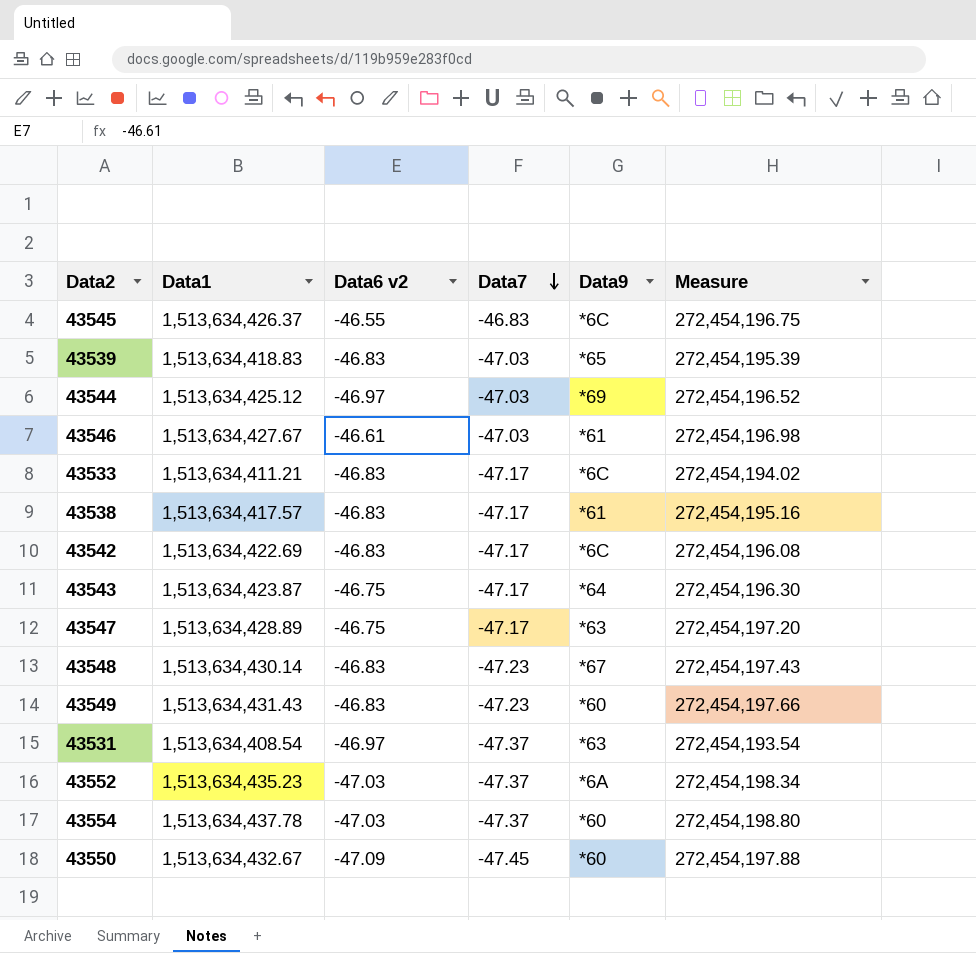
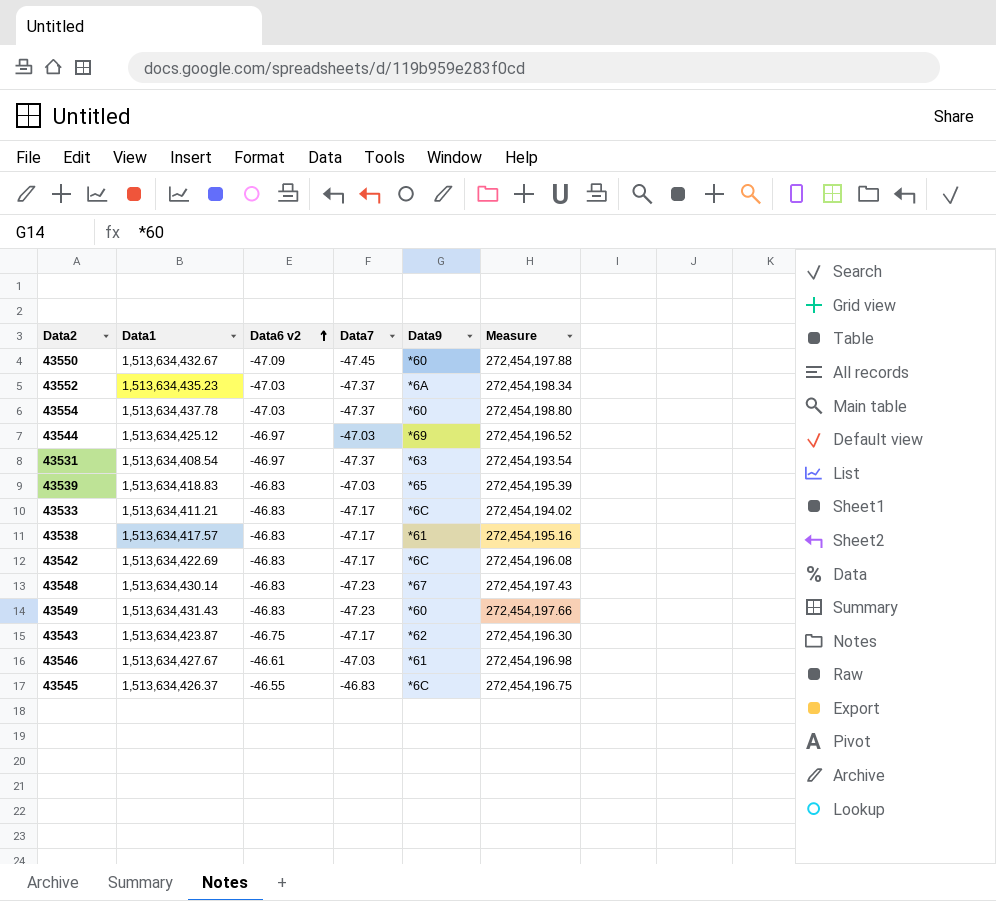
row order: Data7 descending -> Data6 v2 ascending
row 43547: 1,513,634,428.89 | -46.75 | -47.17 | *63 | 272,454,197.20 -> none
43543 | Data9: *64 -> *62

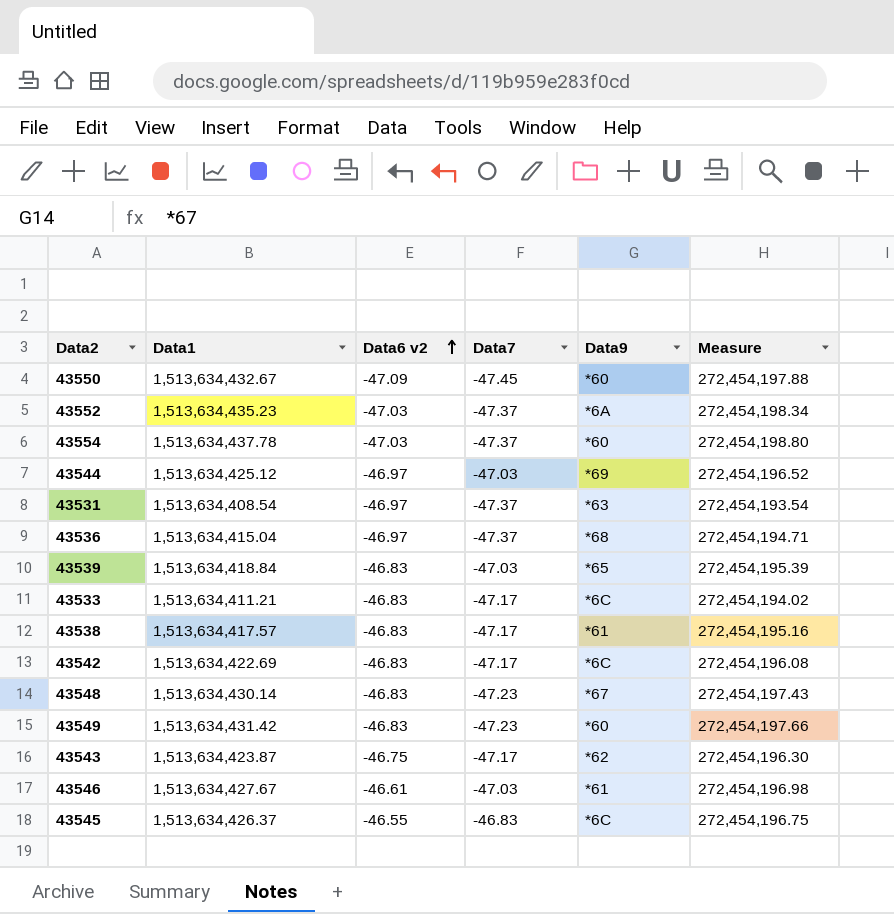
row 43536: none -> 1,513,634,415.04 | -46.97 | -47.37 | *68 | 272,454,194.71
43539 | Data1: 1,513,634,418.83 -> 1,513,634,418.84
43549 | Data1: 1,513,634,431.43 -> 1,513,634,431.42

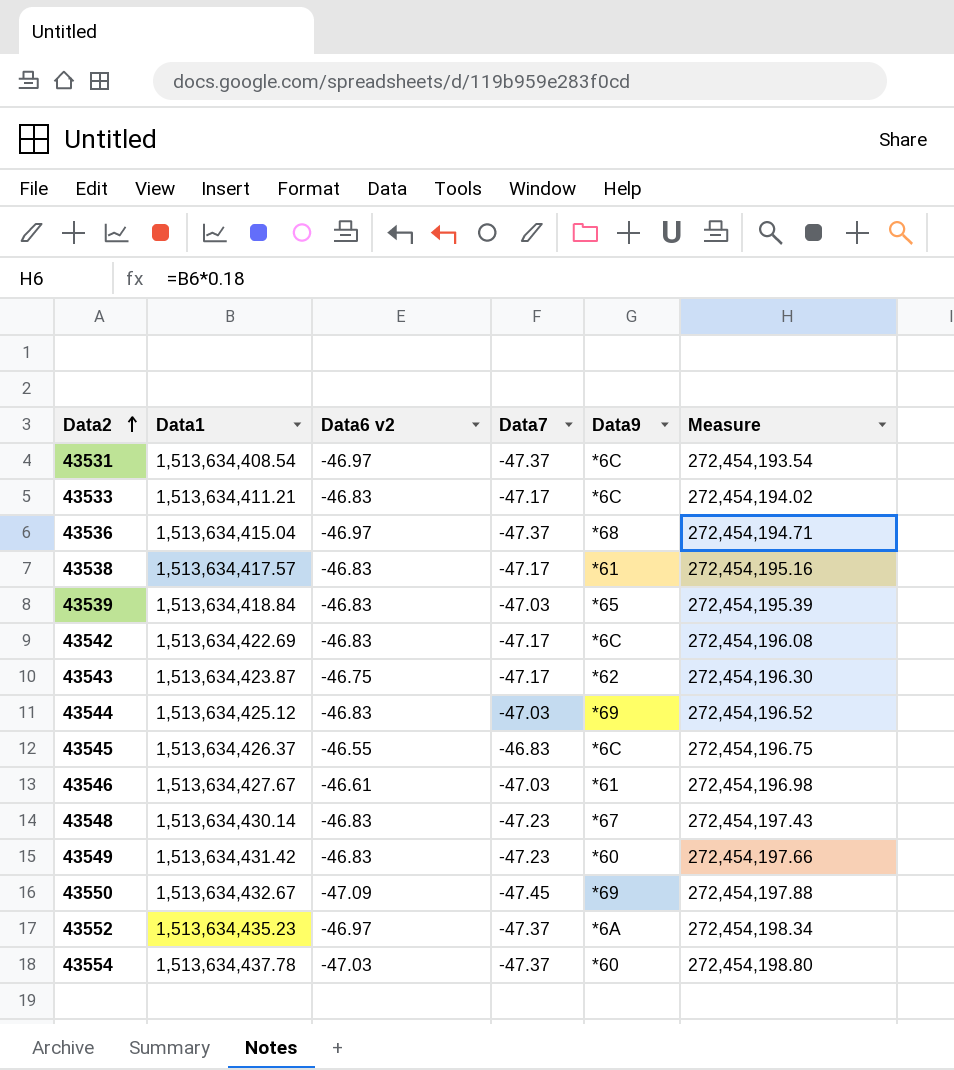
row order: Data6 v2 ascending -> Data2 ascending
43531 | Data9: *63 -> *6C
43544 | Data6 v2: -46.97 -> -46.83
43550 | Data9: *60 -> *69
43552 | Data6 v2: -47.03 -> -46.97

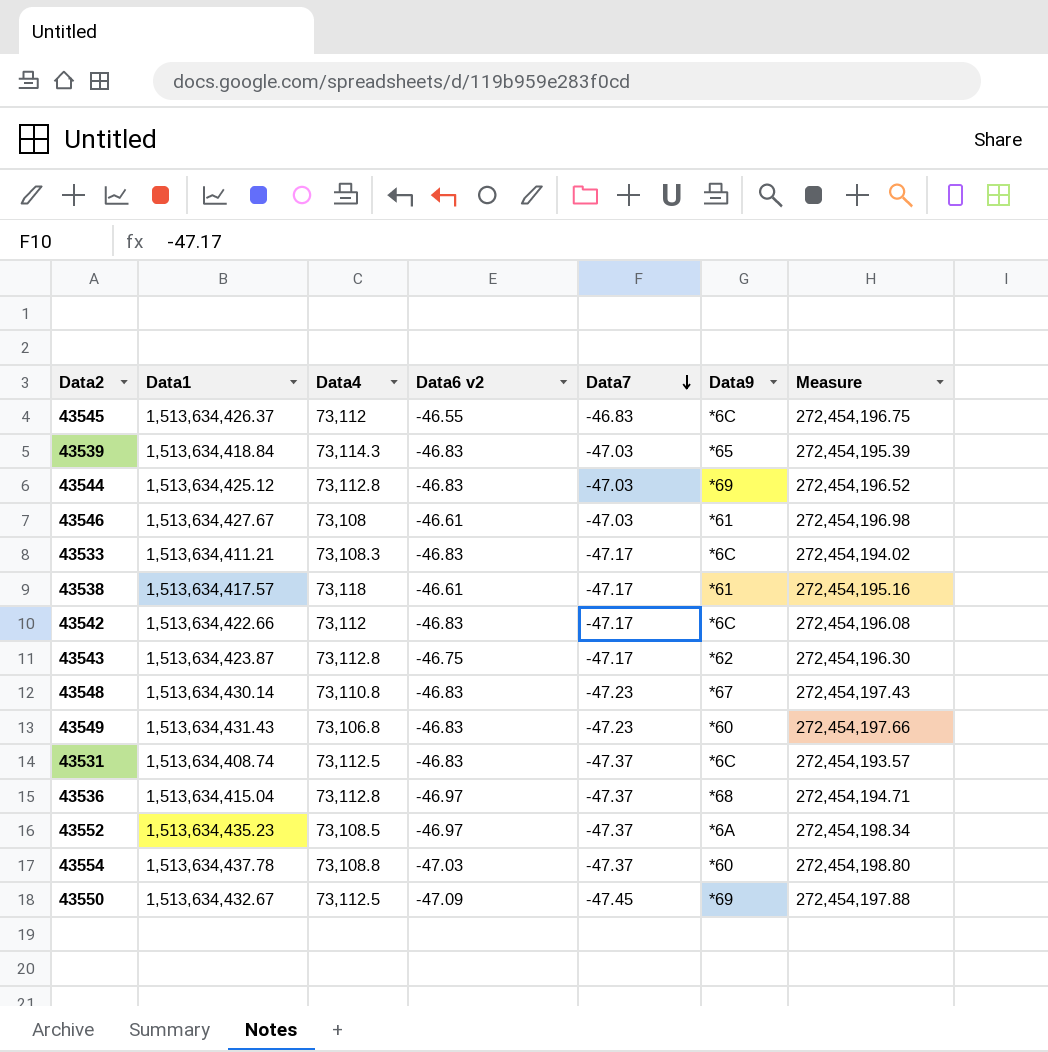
row order: Data2 ascending -> Data7 descending
column Data4 | position: none -> 3
43538 | Data6 v2: -46.83 -> -46.61
43542 | Data1: 1,513,634,422.69 -> 1,513,634,422.66
43549 | Data1: 1,513,634,431.42 -> 1,513,634,431.43
43531 | Data1: 1,513,634,408.54 -> 1,513,634,408.74
43531 | Data6 v2: -46.97 -> -46.83
43531 | Measure: 272,454,193.54 -> 272,454,193.57

